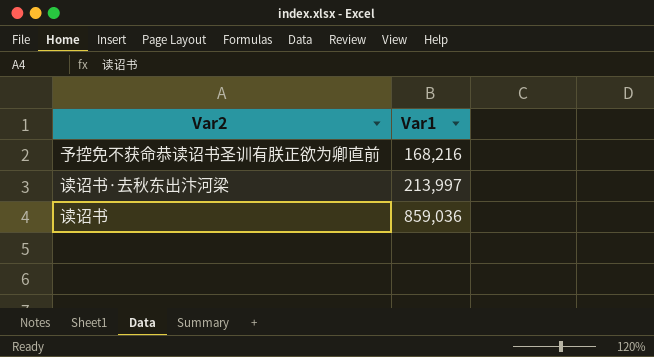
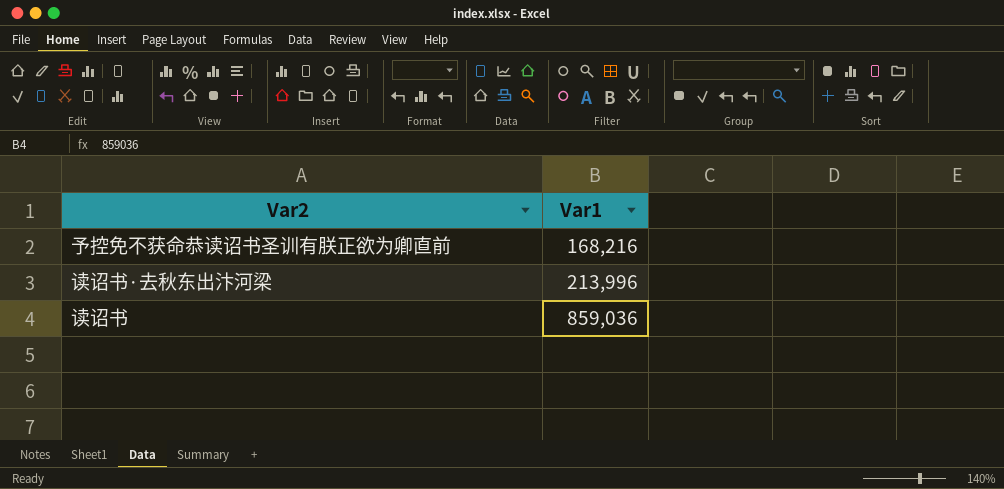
读诏书·去秋东出汴河梁 | Var1: 213,997 -> 213,996

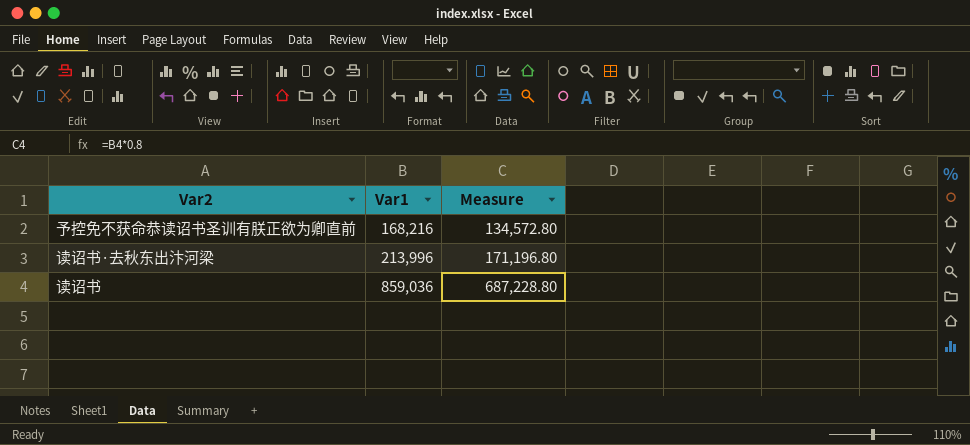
column Measure | formula: none -> [Var1] * 0.8

